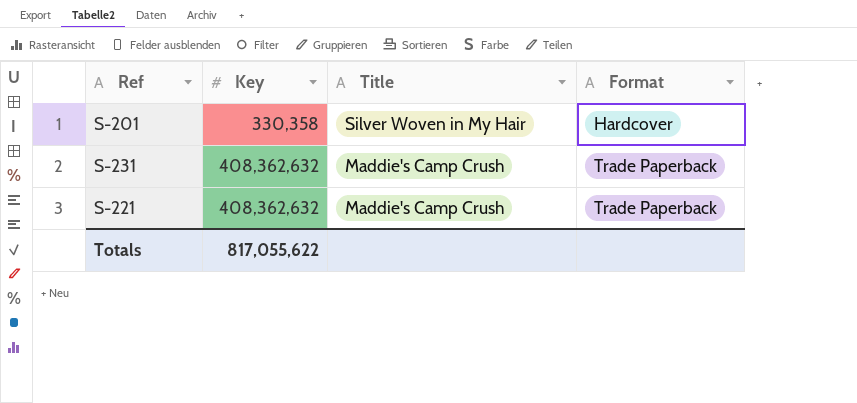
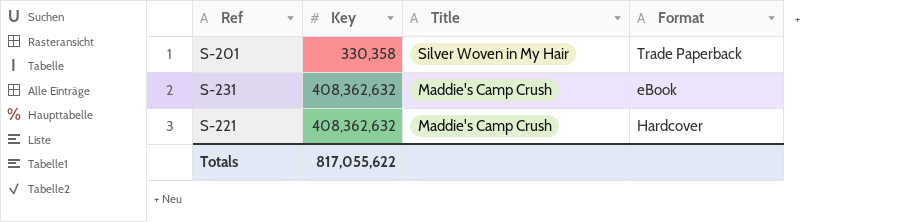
S-201 | Format: Hardcover -> Trade Paperback
S-231 | Format: Trade Paperback -> eBook
S-221 | Format: Trade Paperback -> Hardcover

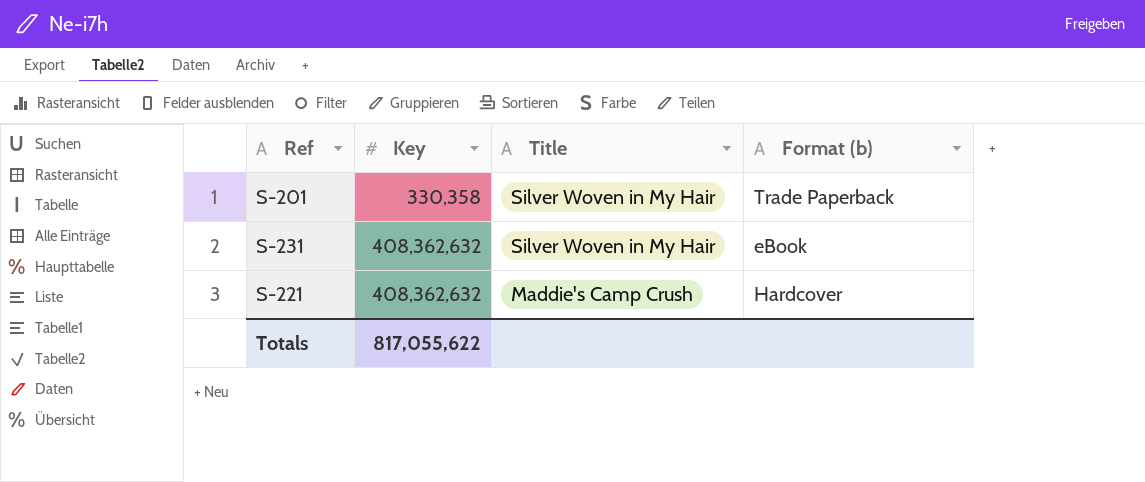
column name: Format -> Format (b)
S-231 | Title: Maddie's Camp Crush -> Silver Woven in My Hair

